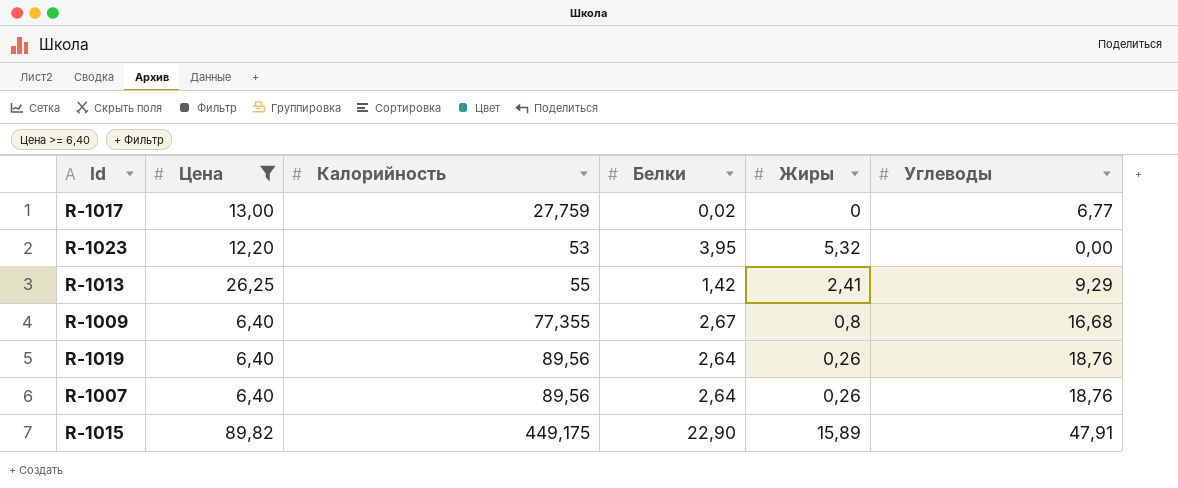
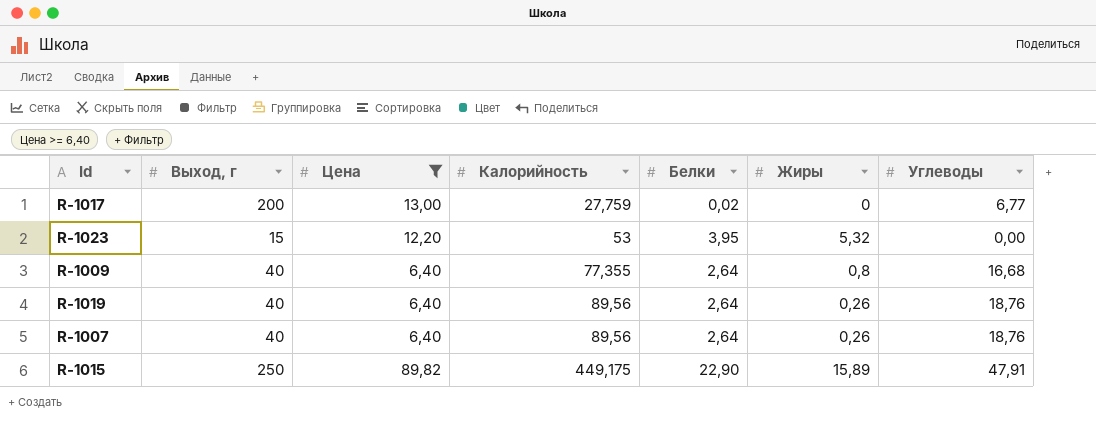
column Выход, г | position: none -> 2
row R-1013: 26,25 | 55 | 1,42 | 2,41 | 9,29 -> none
R-1009 | Белки: 2,67 -> 2,64

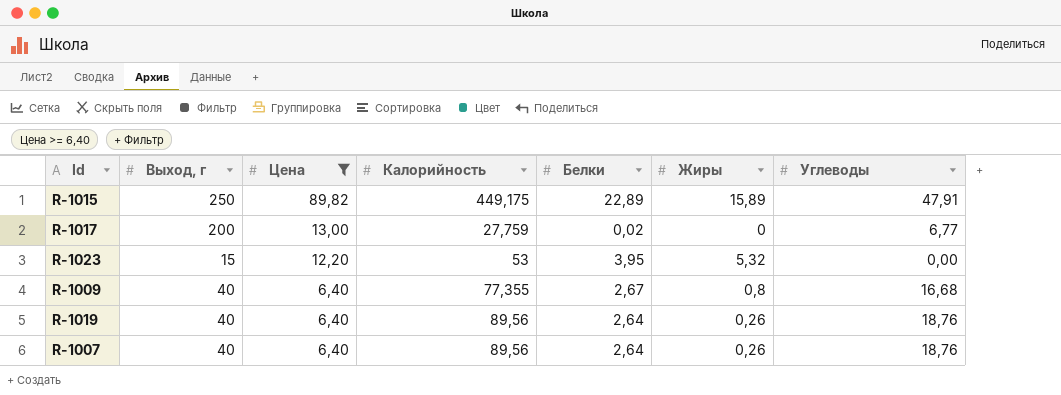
row order: Калорийность ascending -> Цена descending
R-1015 | Белки: 22,90 -> 22,89
R-1009 | Белки: 2,64 -> 2,67

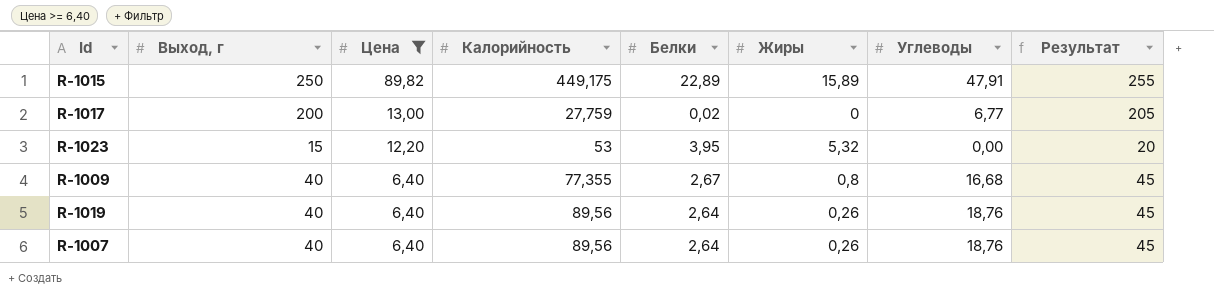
column Результат | formula: none -> [Выход, г] + 5

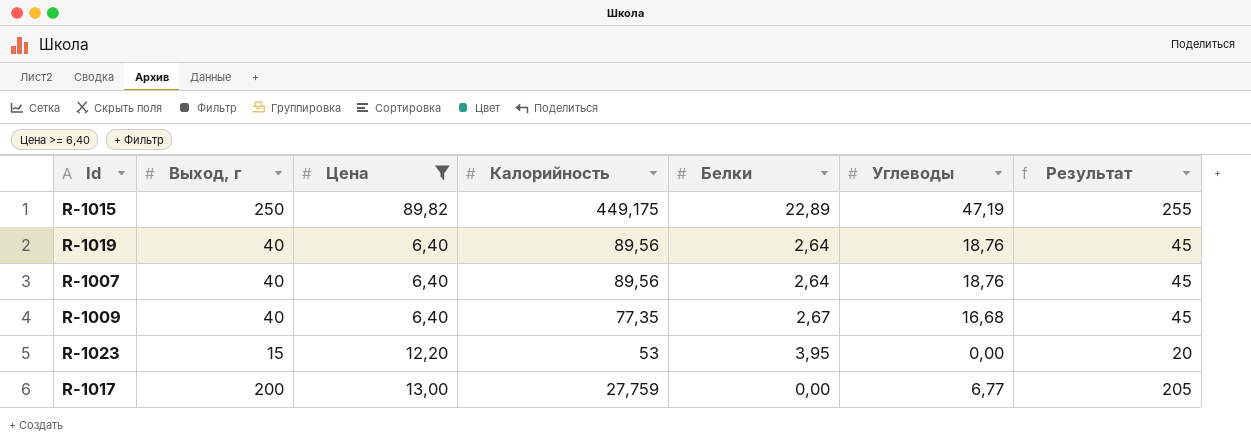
row order: Цена descending -> Калорийность descending
column Жиры | position: 6 -> none
R-1015 | Углеводы: 47,91 -> 47,19
R-1009 | Калорийность: 77,355 -> 77,35
R-1017 | Белки: 0,02 -> 0,00

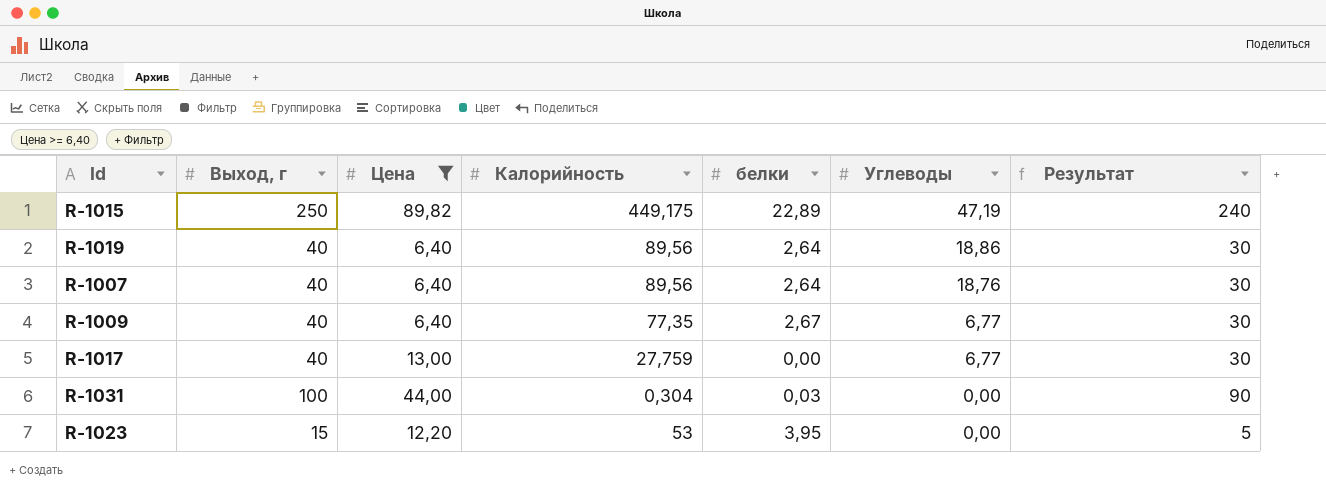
row order: Калорийность descending -> Углеводы descending
column name: Белки -> белки
column Результат | formula: [Выход, г] + 5 -> [Выход, г] - 10
R-1019 | Углеводы: 18,76 -> 18,86
R-1009 | Углеводы: 16,68 -> 6,77
R-1017 | Выход, г: 200 -> 40
row R-1031: none -> 100 | 44,00 | 0,304 | 0,03 | 0,00 | 90

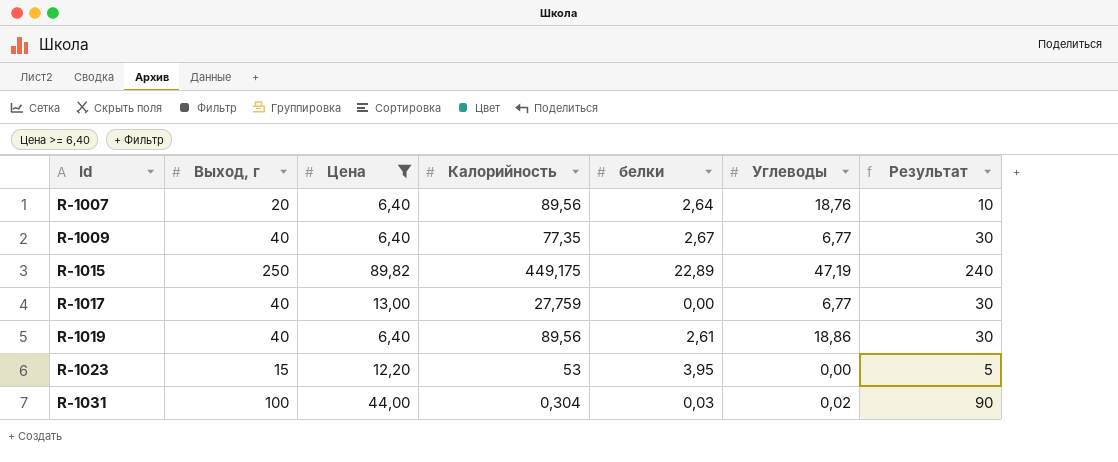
row order: Углеводы descending -> Id ascending
R-1007 | Выход, г: 40 -> 20
R-1007 | Результат: 30 -> 10
R-1019 | белки: 2,64 -> 2,61
R-1031 | Углеводы: 0,00 -> 0,02

